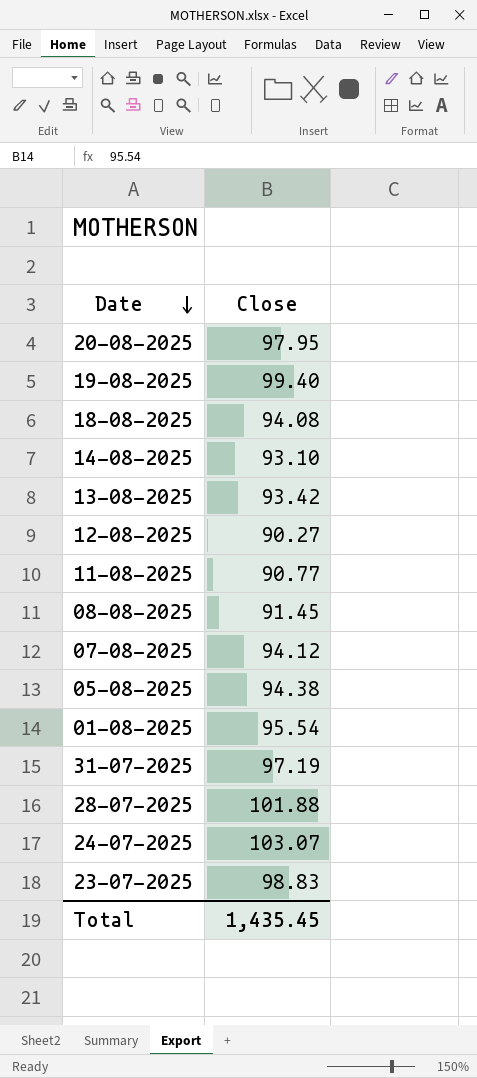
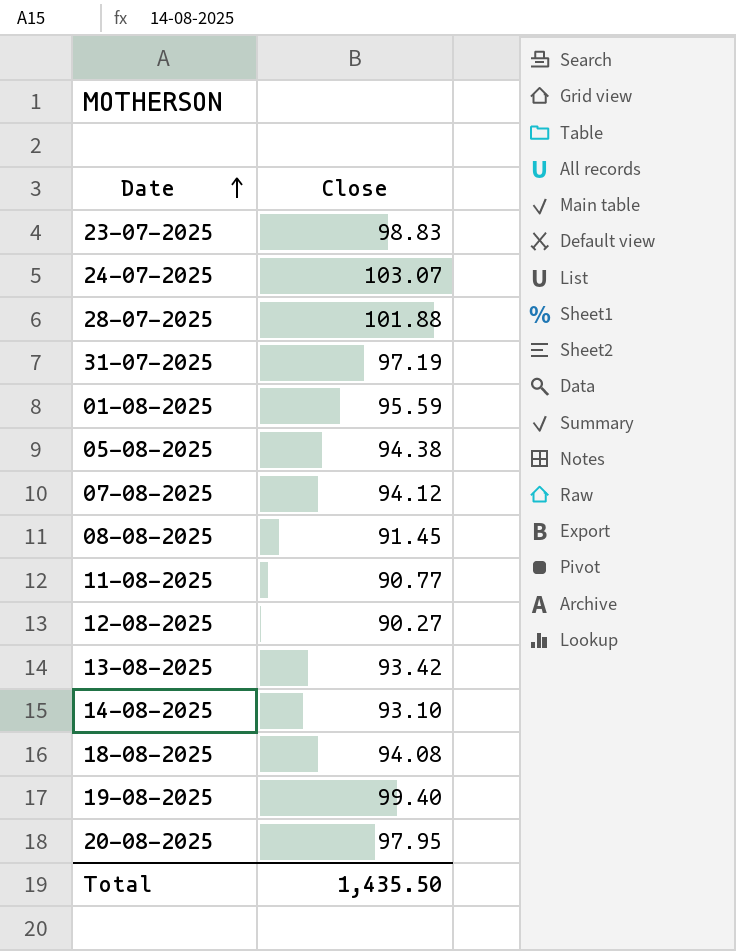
row order: Date descending -> Date ascending
01-08-2025 | Close: 95.54 -> 95.59
Total | Close: 1,435.45 -> 1,435.50

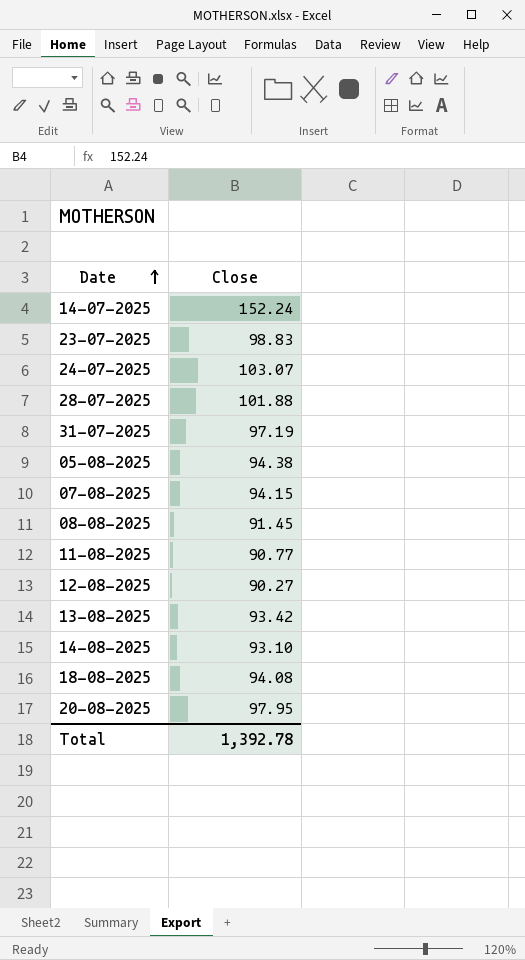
row 01-08-2025: 95.59 -> none
row 19-08-2025: 99.40 -> none
row 14-07-2025: none -> 152.24
07-08-2025 | Close: 94.12 -> 94.15
Total | Close: 1,435.50 -> 1,392.78

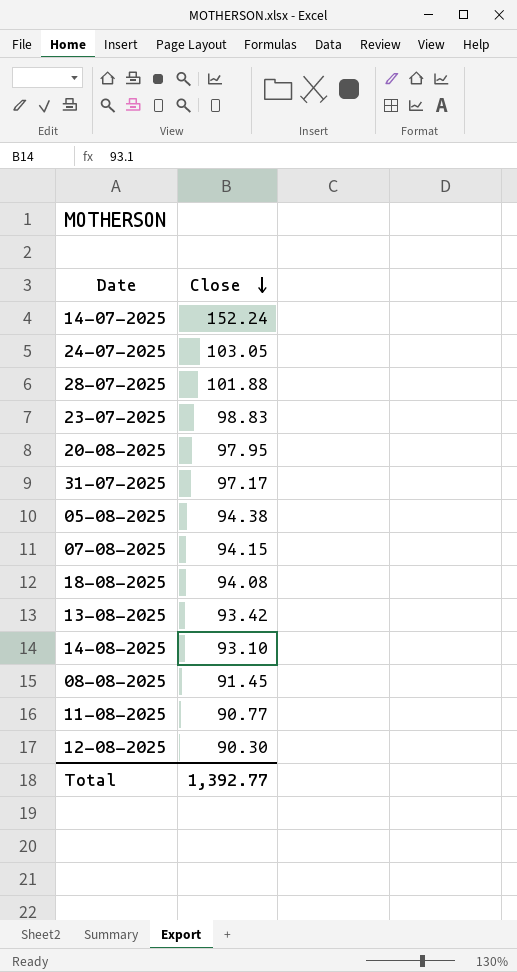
row order: Date ascending -> Close descending
24-07-2025 | Close: 103.07 -> 103.05
31-07-2025 | Close: 97.19 -> 97.17
12-08-2025 | Close: 90.27 -> 90.30
Total | Close: 1,392.78 -> 1,392.77

